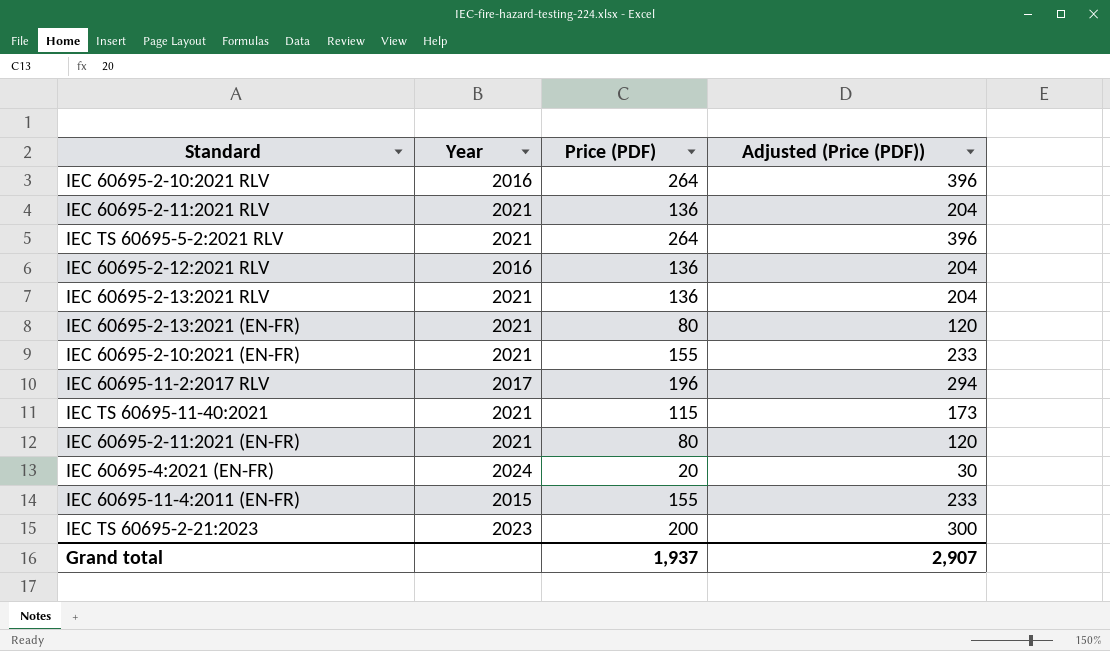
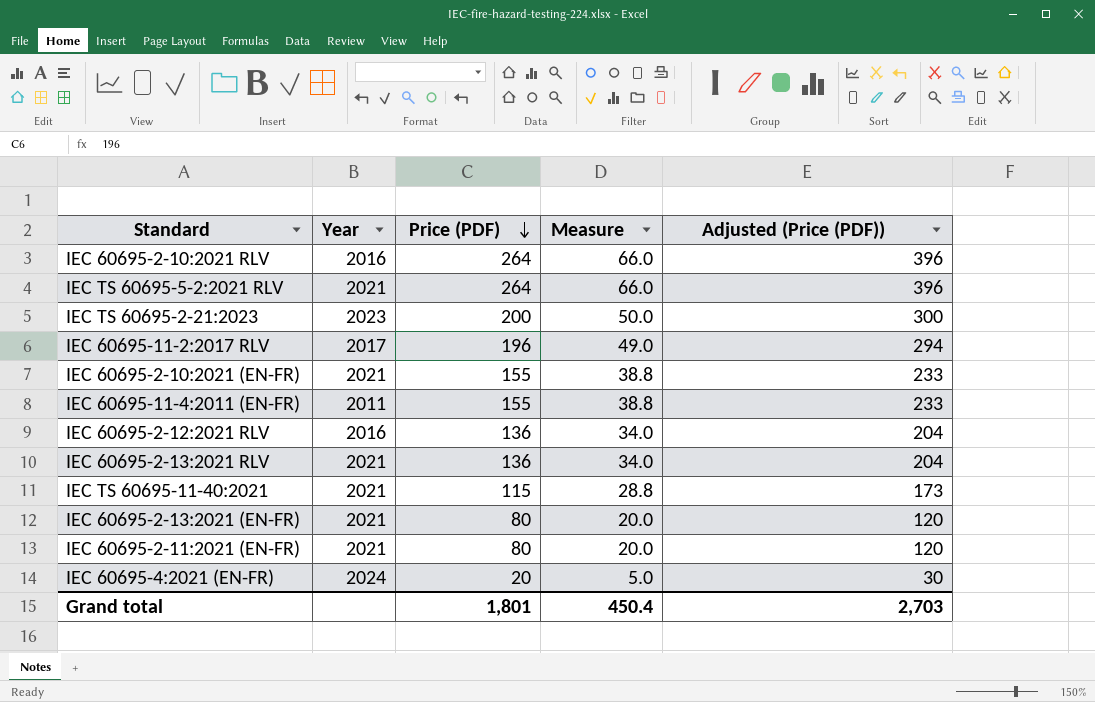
row order: none -> Price (PDF) descending
column Measure | formula: none -> [Price (PDF)] * 0.25
row IEC 60695-2-11:2021 RLV: 2021 | 136 | 204 -> none
IEC 60695-11-4:2011 (EN-FR) | Year: 2015 -> 2011
Grand total | Price (PDF): 1,937 -> 1,801
Grand total | Adjusted (Price (PDF)): 2,907 -> 2,703

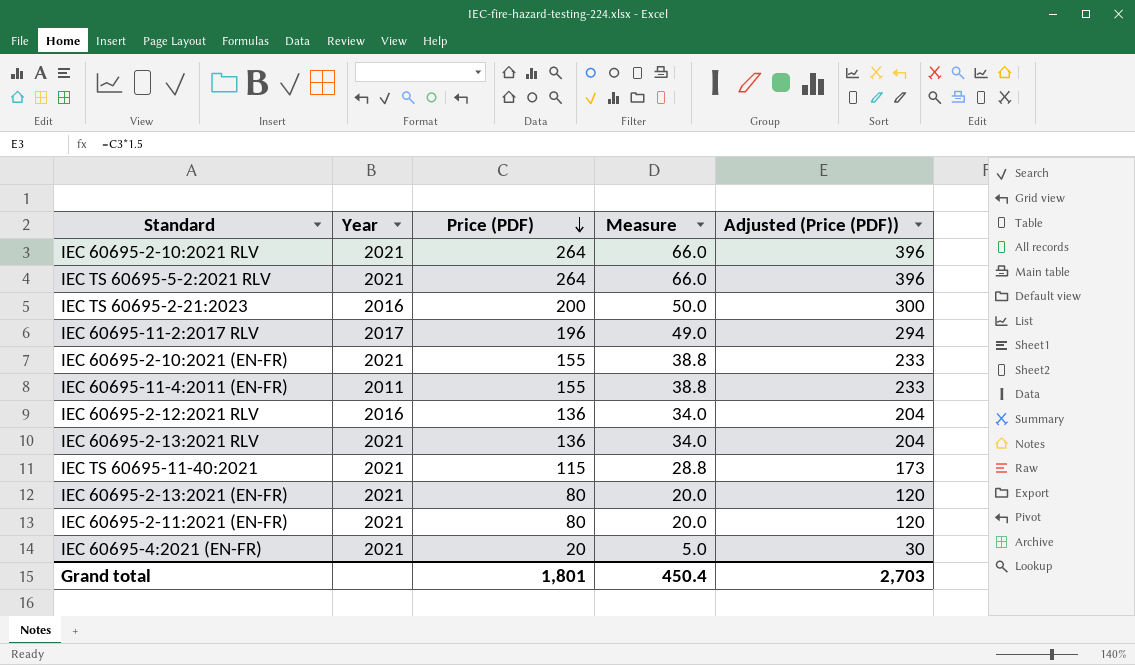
IEC 60695-2-10:2021 RLV | Year: 2016 -> 2021
IEC TS 60695-2-21:2023 | Year: 2023 -> 2016
IEC 60695-4:2021 (EN-FR) | Year: 2024 -> 2021

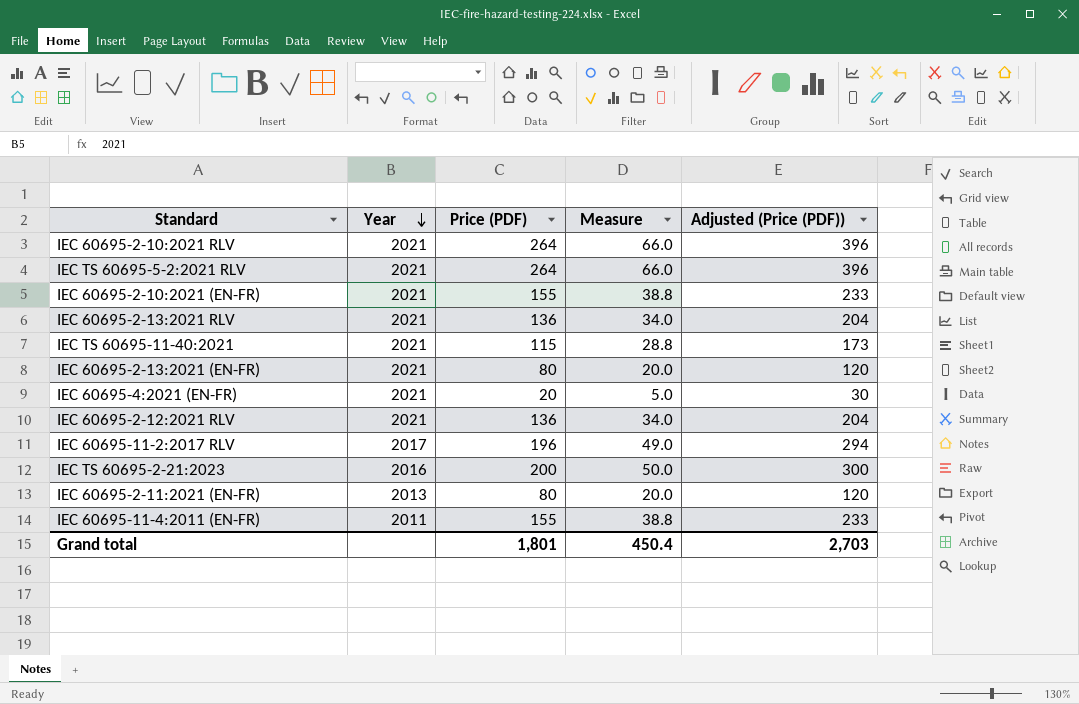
row order: Price (PDF) descending -> Year descending
IEC 60695-2-12:2021 RLV | Year: 2016 -> 2021
IEC 60695-2-11:2021 (EN-FR) | Year: 2021 -> 2013

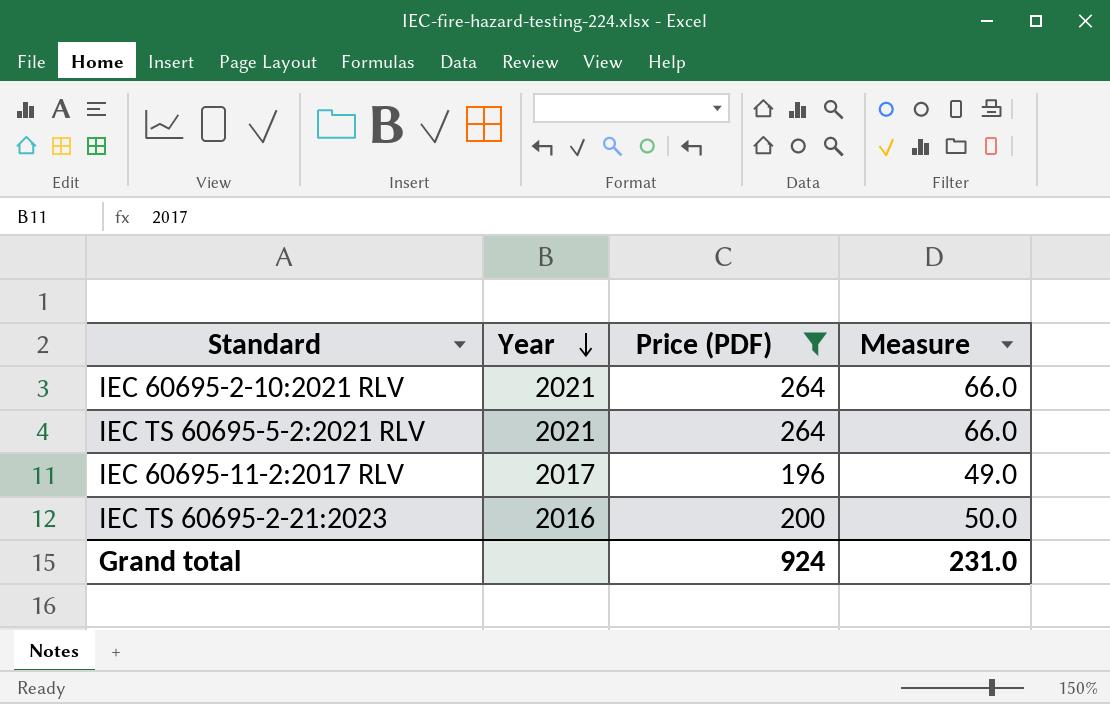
filter: none -> Price (PDF) >= 196
column Adjusted (Price (PDF)) | formula: [Price (PDF)] * 1.5 -> none
Grand total | Price (PDF): 1,801 -> 924
Grand total | Measure: 450.4 -> 231.0

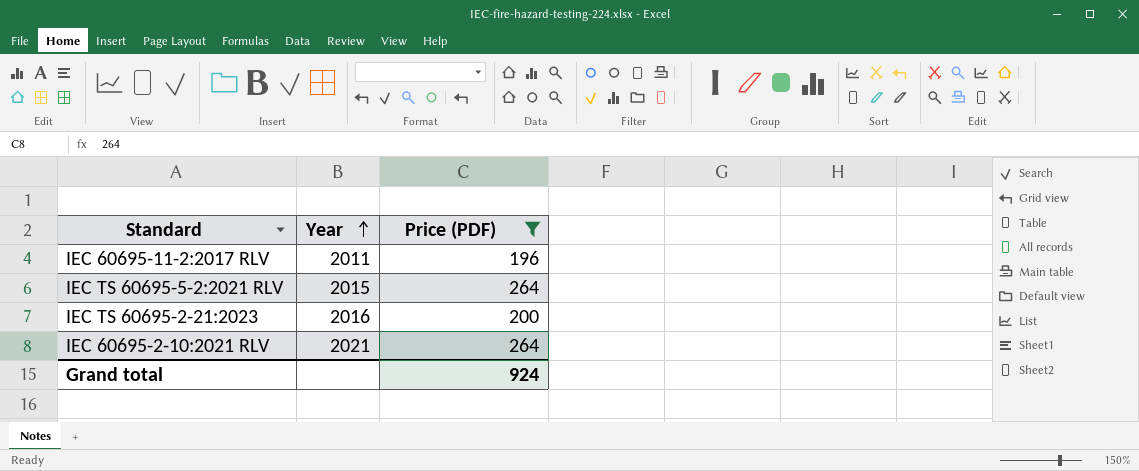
row order: Year descending -> Year ascending
column Measure | formula: [Price (PDF)] * 0.25 -> none
IEC 60695-11-2:2017 RLV | Year: 2017 -> 2011
IEC TS 60695-5-2:2021 RLV | Year: 2021 -> 2015

